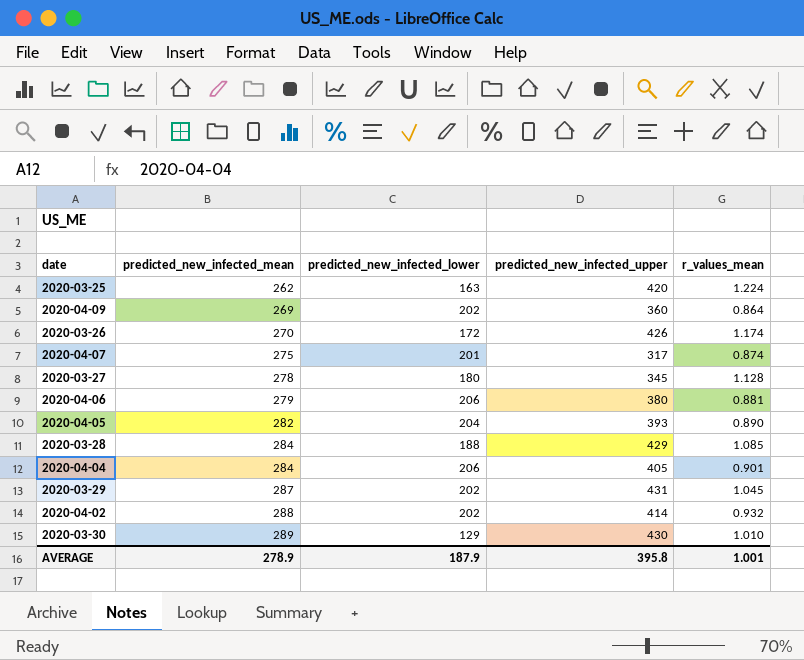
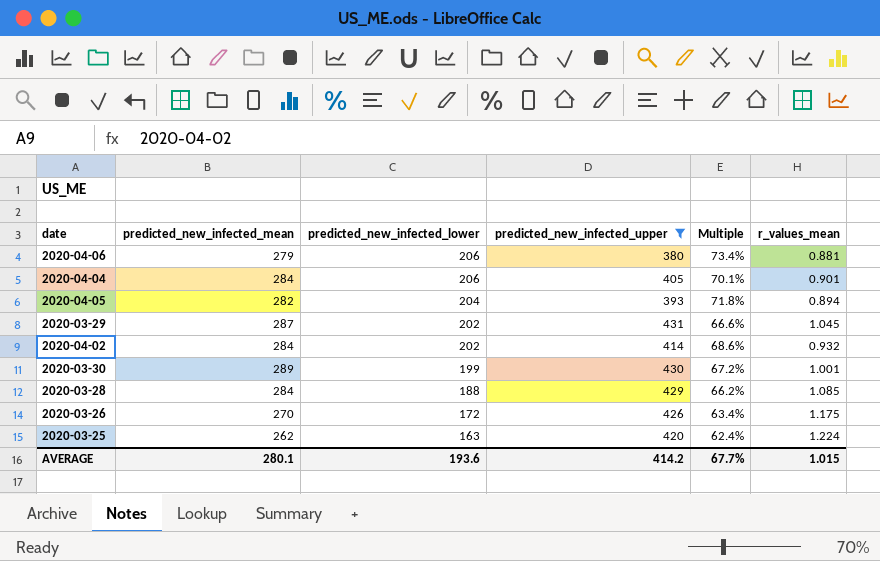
filter: none -> predicted_new_infected_upper >= 380
row order: predicted_new_infected_mean ascending -> predicted_new_infected_lower descending
column Multiple | formula: none -> [predicted_new_infected_mean] / [predicted_new_infected_upper]
2020-04-05 | r_values_mean: 0.890 -> 0.894
2020-04-02 | predicted_new_infected_mean: 288 -> 284
2020-03-30 | predicted_new_infected_lower: 129 -> 199
2020-03-30 | r_values_mean: 1.010 -> 1.001
2020-03-26 | r_values_mean: 1.174 -> 1.175
AVERAGE | predicted_new_infected_mean: 278.9 -> 280.1
AVERAGE | predicted_new_infected_lower: 187.9 -> 193.6
AVERAGE | predicted_new_infected_upper: 395.8 -> 414.2
AVERAGE | r_values_mean: 1.001 -> 1.015

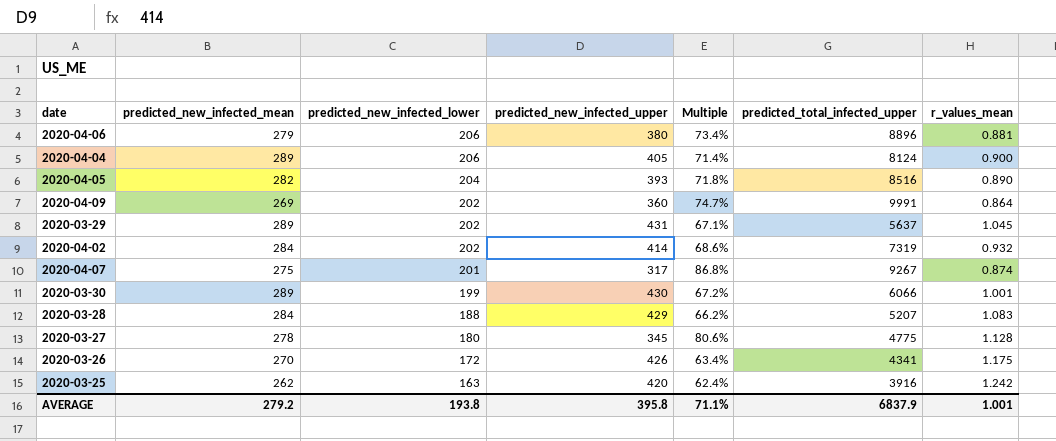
filter: predicted_new_infected_upper >= 380 -> none
column predicted_total_infected_upper | position: none -> 6
2020-04-04 | predicted_new_infected_mean: 284 -> 289
2020-04-04 | Multiple: 70.1% -> 71.4%
2020-04-04 | r_values_mean: 0.901 -> 0.900
2020-04-05 | r_values_mean: 0.894 -> 0.890
2020-03-29 | predicted_new_infected_mean: 287 -> 289
2020-03-29 | Multiple: 66.6% -> 67.1%
2020-03-28 | r_values_mean: 1.085 -> 1.083
2020-03-25 | r_values_mean: 1.224 -> 1.242
AVERAGE | predicted_new_infected_mean: 280.1 -> 279.2
AVERAGE | predicted_new_infected_lower: 193.6 -> 193.8
AVERAGE | predicted_new_infected_upper: 414.2 -> 395.8
AVERAGE | Multiple: 67.7% -> 71.1%
AVERAGE | r_values_mean: 1.015 -> 1.001

